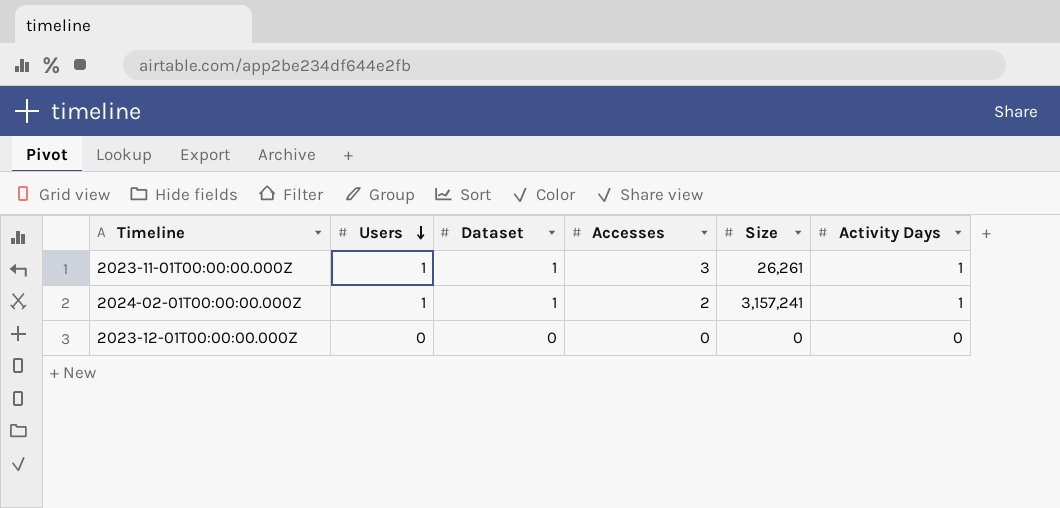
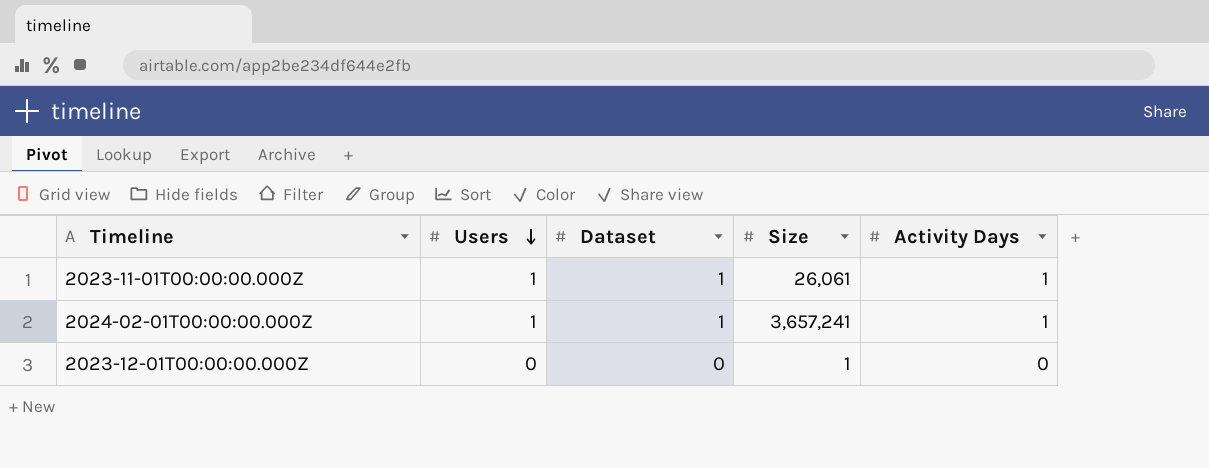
column Accesses | position: 4 -> none
2023-11-01T00:00:00.000Z | Size: 26,261 -> 26,061
2024-02-01T00:00:00.000Z | Size: 3,157,241 -> 3,657,241
2023-12-01T00:00:00.000Z | Size: 0 -> 1

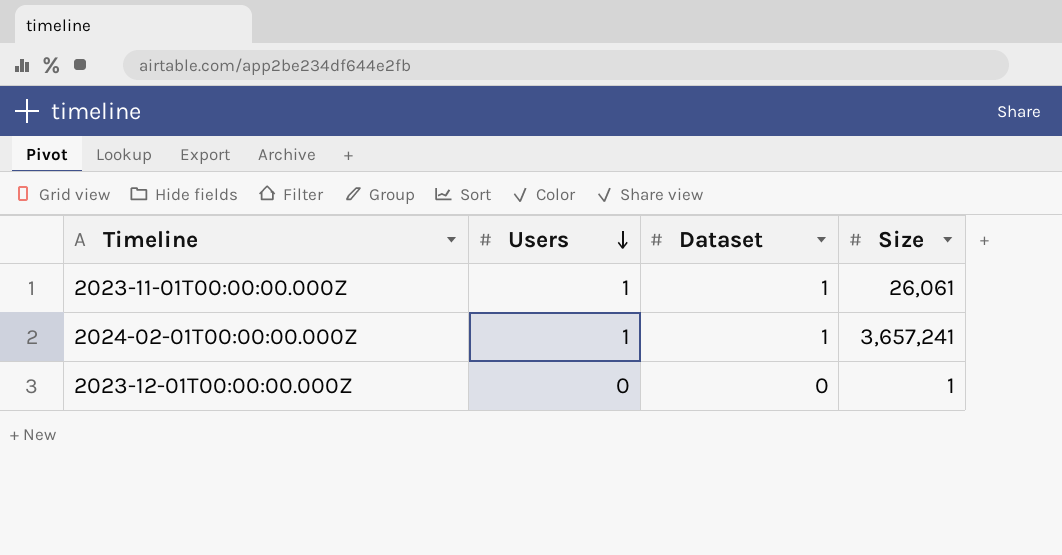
column Activity Days | position: 5 -> none

